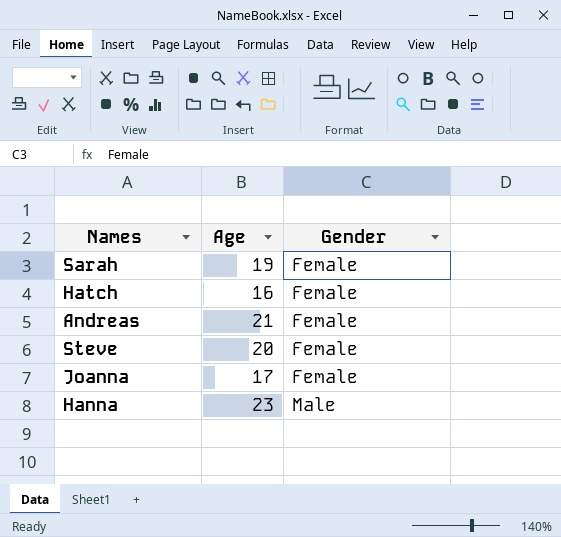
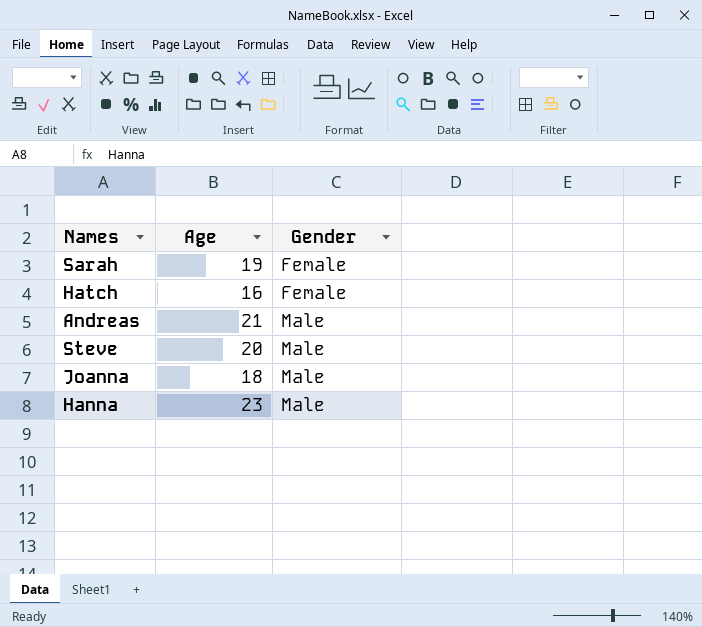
Andreas | Gender: Female -> Male
Steve | Gender: Female -> Male
Joanna | Age: 17 -> 18
Joanna | Gender: Female -> Male

